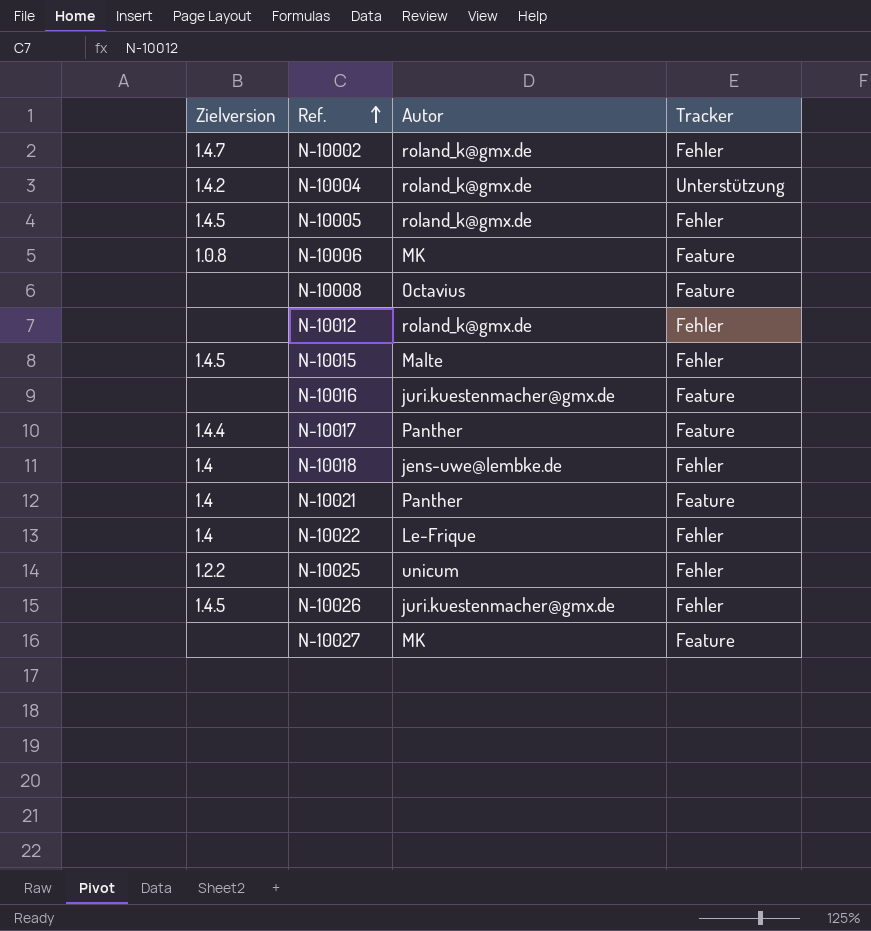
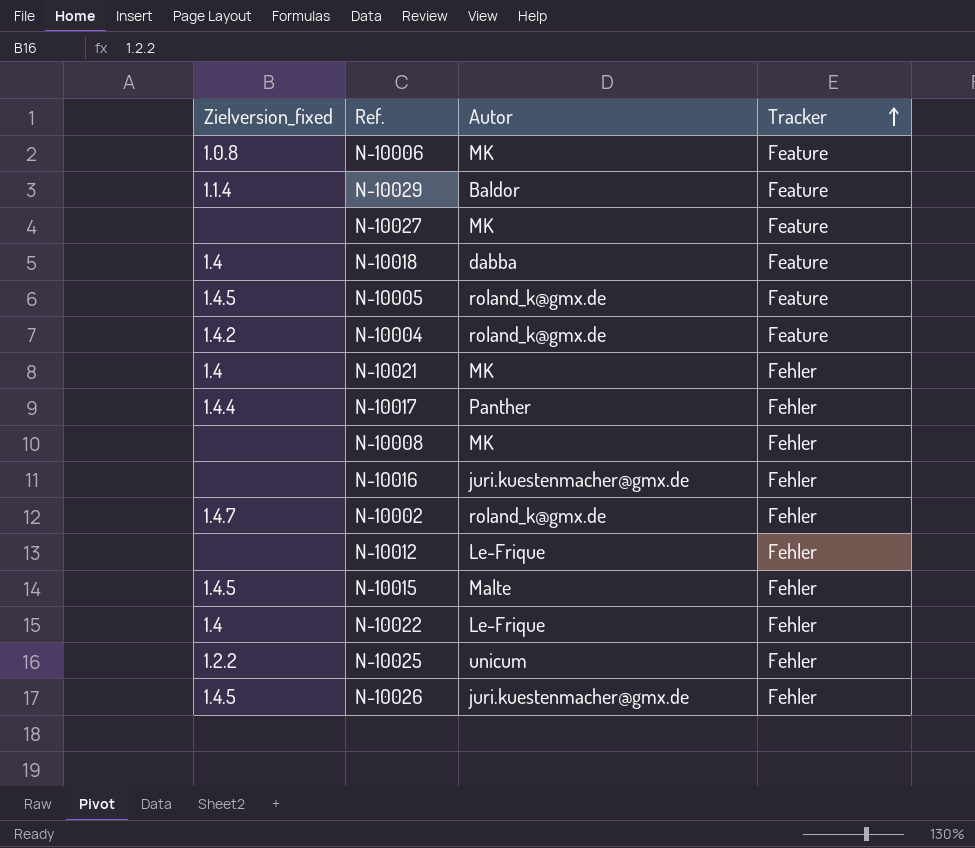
row order: Ref. ascending -> Tracker ascending
column name: Zielversion -> Zielversion_fixed
row N-10029: none -> 1.1.4 | Baldor | Feature
N-10018 | Autor: jens-uwe@lembke.de -> dabba
N-10018 | Tracker: Fehler -> Feature
N-10005 | Tracker: Fehler -> Feature
N-10004 | Tracker: Unterstützung -> Feature
N-10021 | Autor: Panther -> MK
N-10021 | Tracker: Feature -> Fehler
N-10017 | Tracker: Feature -> Fehler
N-10008 | Autor: Octavius -> MK
N-10008 | Tracker: Feature -> Fehler
N-10016 | Tracker: Feature -> Fehler
N-10012 | Autor: roland_k@gmx.de -> Le-Frique

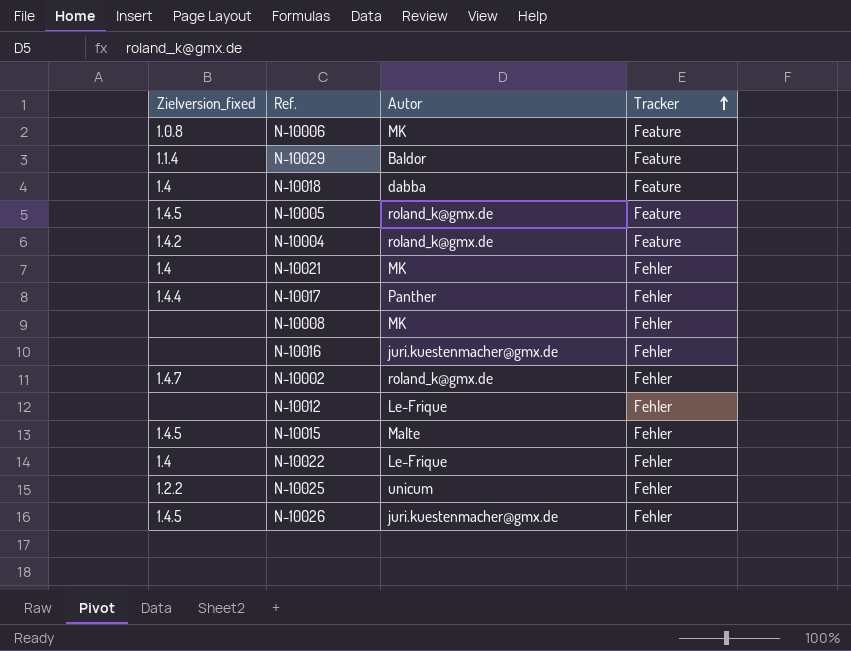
row N-10027: none | MK | Feature -> none

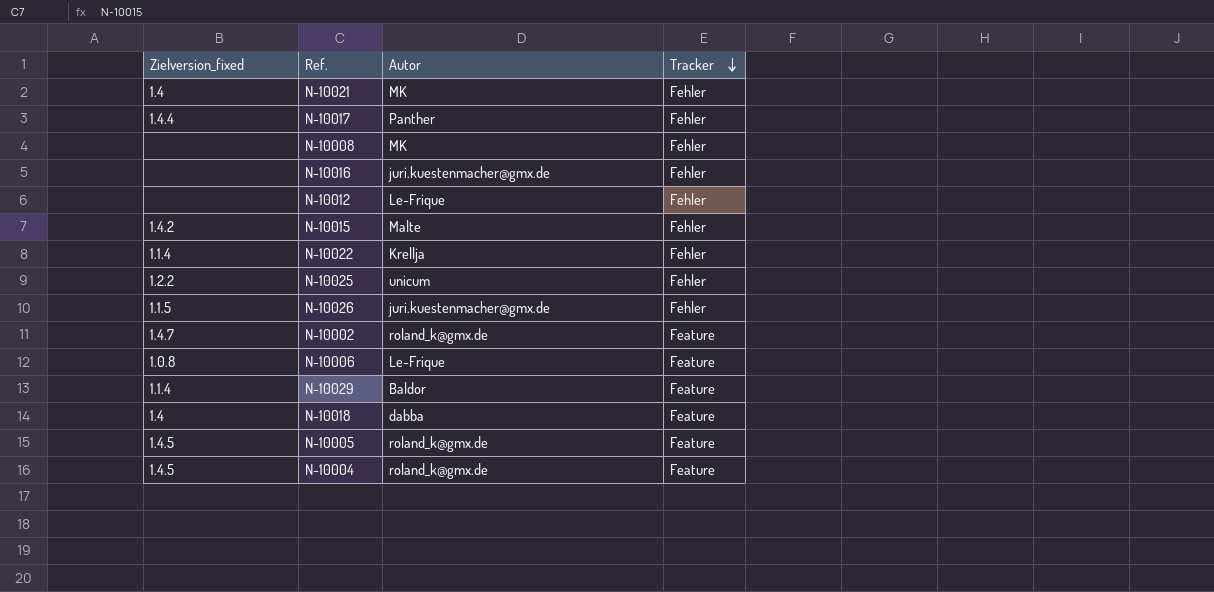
row order: Tracker ascending -> Tracker descending
N-10015 | Zielversion_fixed: 1.4.5 -> 1.4.2
N-10022 | Zielversion_fixed: 1.4 -> 1.1.4
N-10022 | Autor: Le-Frique -> Krellja
N-10026 | Zielversion_fixed: 1.4.5 -> 1.1.5
N-10002 | Tracker: Fehler -> Feature
N-10006 | Autor: MK -> Le-Frique
N-10004 | Zielversion_fixed: 1.4.2 -> 1.4.5

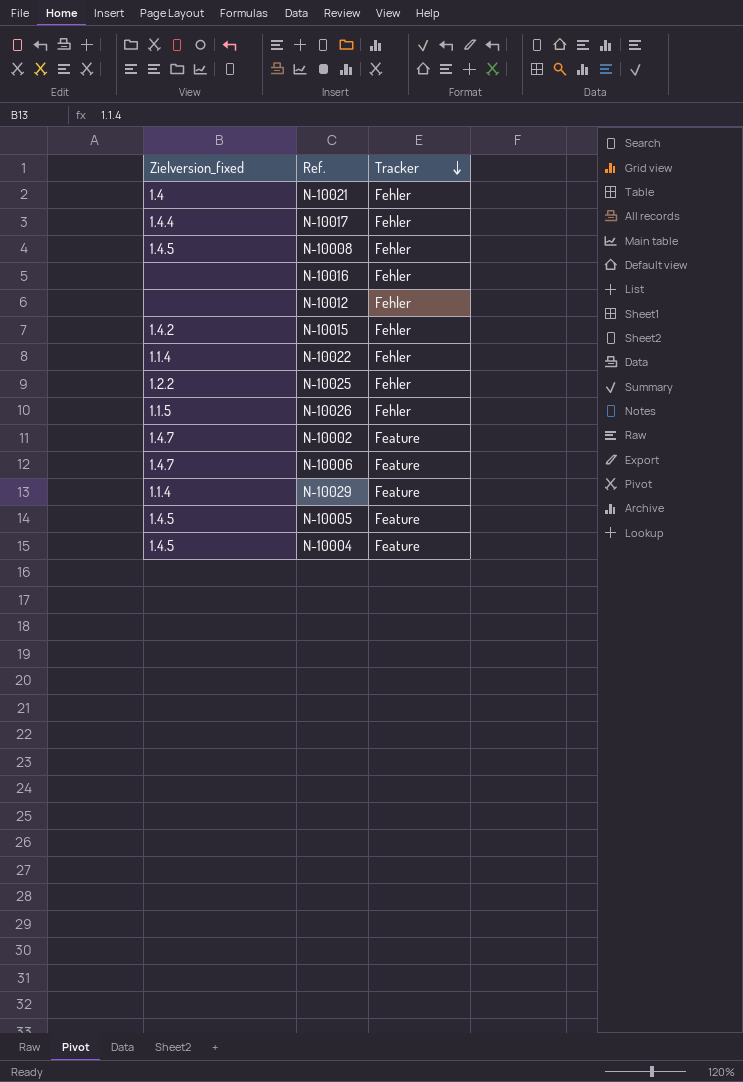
column Autor | position: 3 -> none
row N-10018: 1.4 | dabba | Feature -> none
N-10008 | Zielversion_fixed: none -> 1.4.5
N-10006 | Zielversion_fixed: 1.0.8 -> 1.4.7

